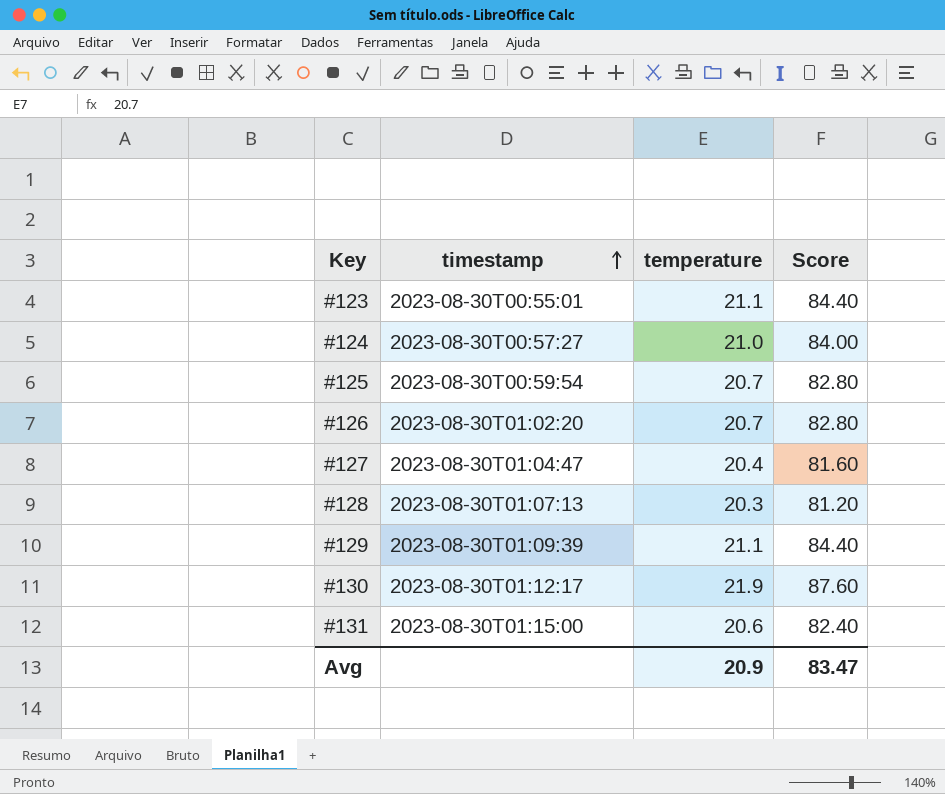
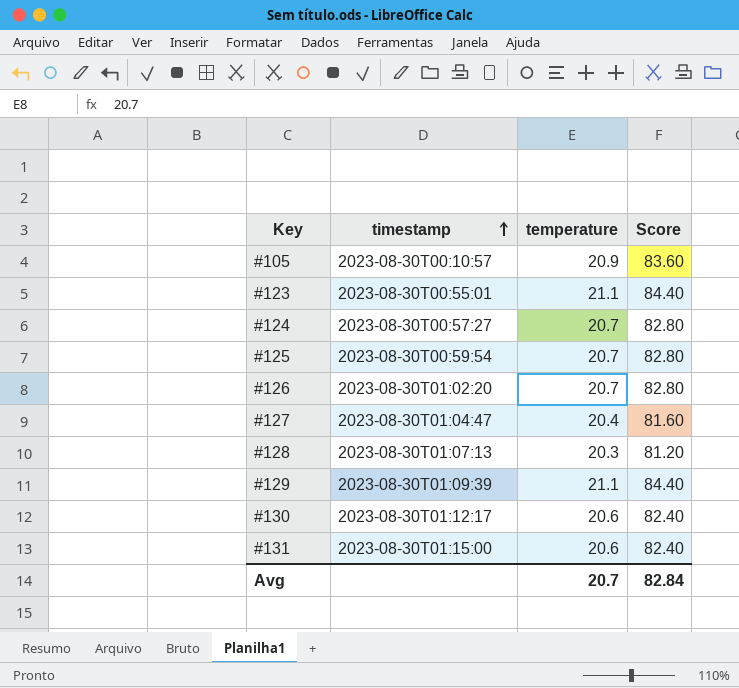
row #105: none -> 2023-08-30T00:10:57 | 20.9 | 83.60
#124 | temperature: 21.0 -> 20.7
#124 | Score: 84.00 -> 82.80
#130 | temperature: 21.9 -> 20.6
#130 | Score: 87.60 -> 82.40
Avg | temperature: 20.9 -> 20.7
Avg | Score: 83.47 -> 82.84

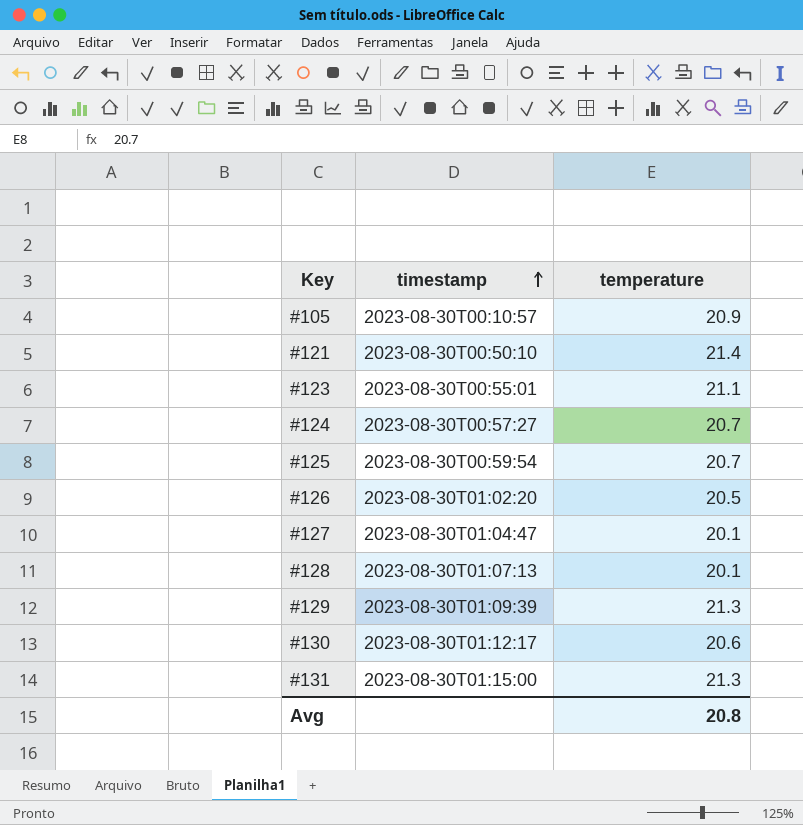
column Score | formula: [temperature] * 4 -> none
row #121: none -> 2023-08-30T00:50:10 | 21.4
#126 | temperature: 20.7 -> 20.5
#127 | temperature: 20.4 -> 20.1
#128 | temperature: 20.3 -> 20.1
#129 | temperature: 21.1 -> 21.3
#131 | temperature: 20.6 -> 21.3
Avg | temperature: 20.7 -> 20.8

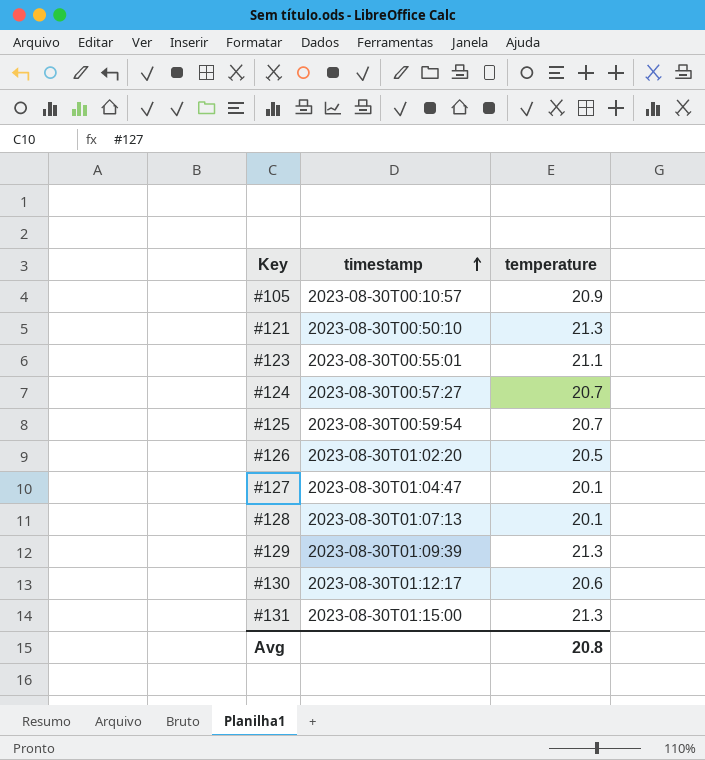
#121 | temperature: 21.4 -> 21.3

